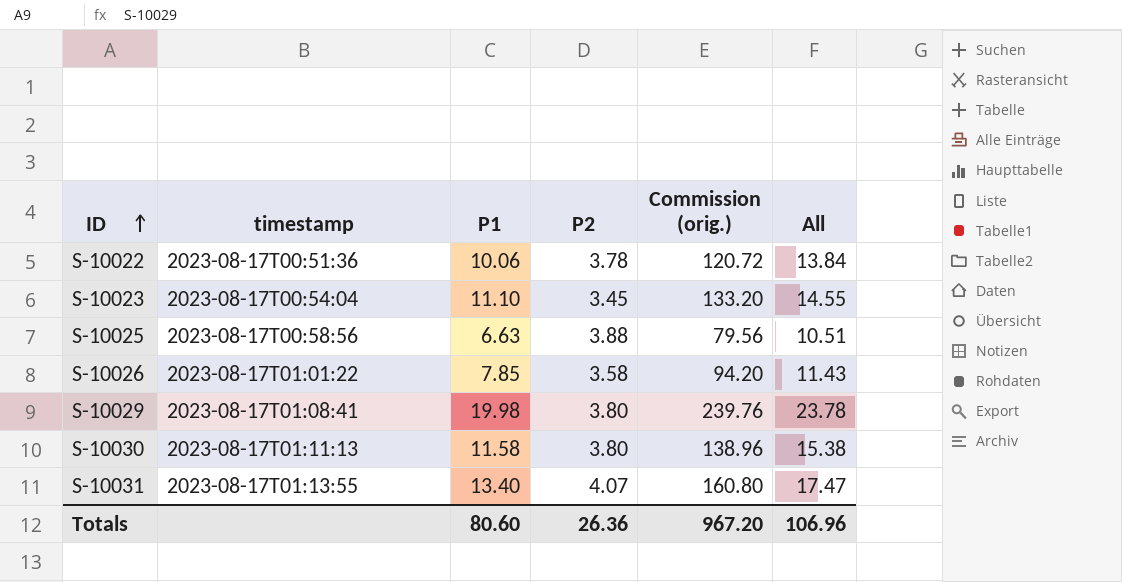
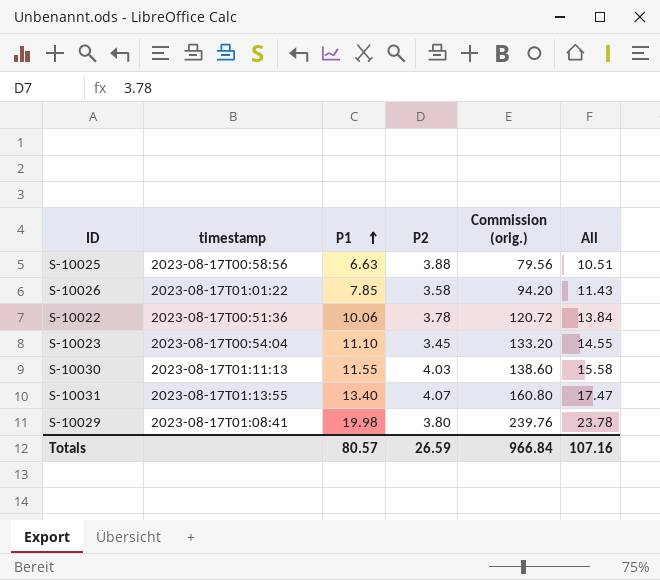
row order: ID ascending -> P1 ascending
S-10030 | P1: 11.58 -> 11.55
S-10030 | P2: 3.80 -> 4.03
S-10030 | Commission (orig.): 138.96 -> 138.60
S-10030 | All: 15.38 -> 15.58
Totals | P1: 80.60 -> 80.57
Totals | P2: 26.36 -> 26.59
Totals | Commission (orig.): 967.20 -> 966.84
Totals | All: 106.96 -> 107.16

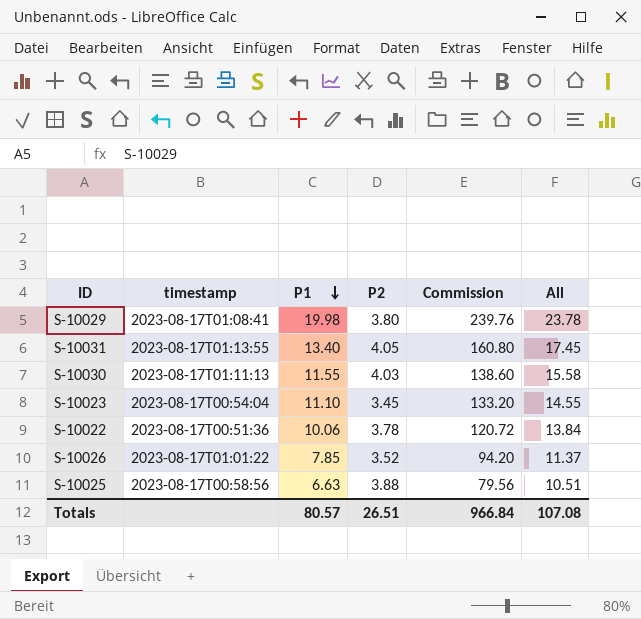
row order: P1 ascending -> P1 descending
column name: Commission (orig.) -> Commission
S-10031 | P2: 4.07 -> 4.05
S-10031 | All: 17.47 -> 17.45
S-10026 | P2: 3.58 -> 3.52
S-10026 | All: 11.43 -> 11.37
Totals | P2: 26.59 -> 26.51
Totals | All: 107.16 -> 107.08

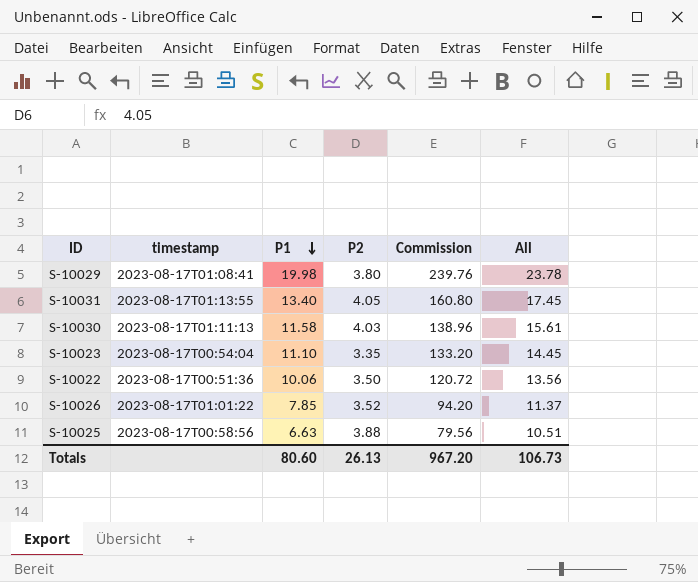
S-10030 | P1: 11.55 -> 11.58
S-10030 | Commission: 138.60 -> 138.96
S-10030 | All: 15.58 -> 15.61
S-10023 | P2: 3.45 -> 3.35
S-10023 | All: 14.55 -> 14.45
S-10022 | P2: 3.78 -> 3.50
S-10022 | All: 13.84 -> 13.56
Totals | P1: 80.57 -> 80.60
Totals | P2: 26.51 -> 26.13
Totals | Commission: 966.84 -> 967.20
Totals | All: 107.08 -> 106.73

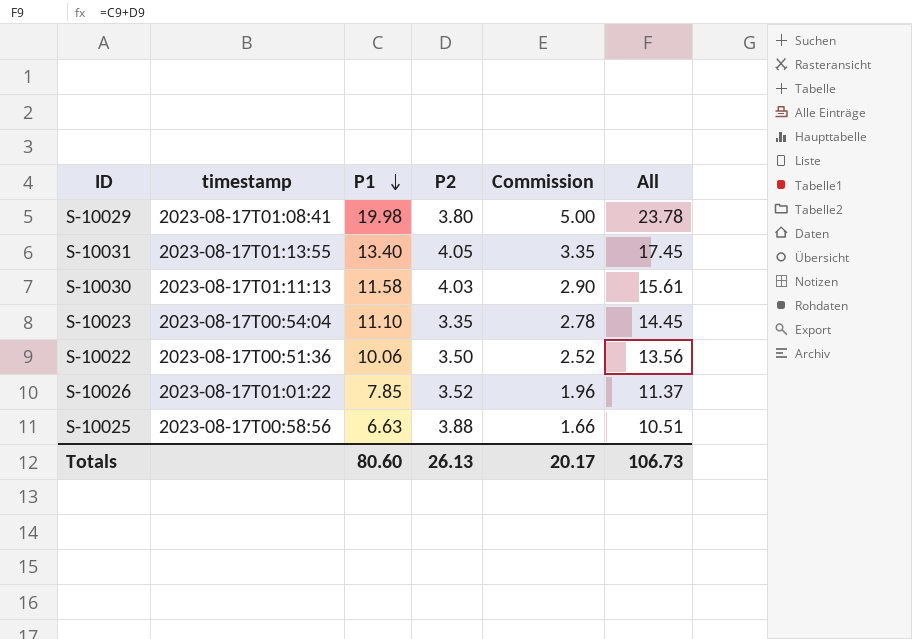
column Commission | formula: [P1] * 12 -> [P1] * 0.25
Totals | Commission: 967.20 -> 20.17

